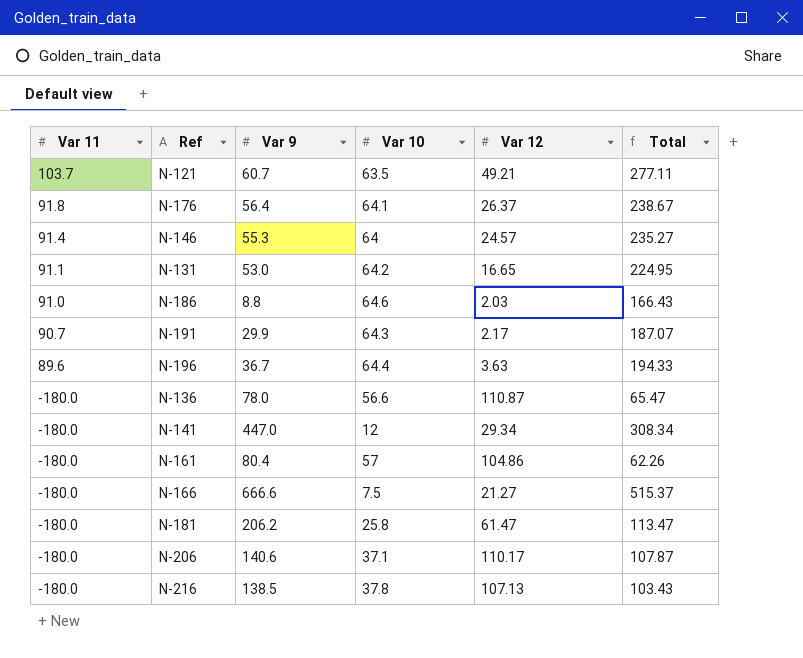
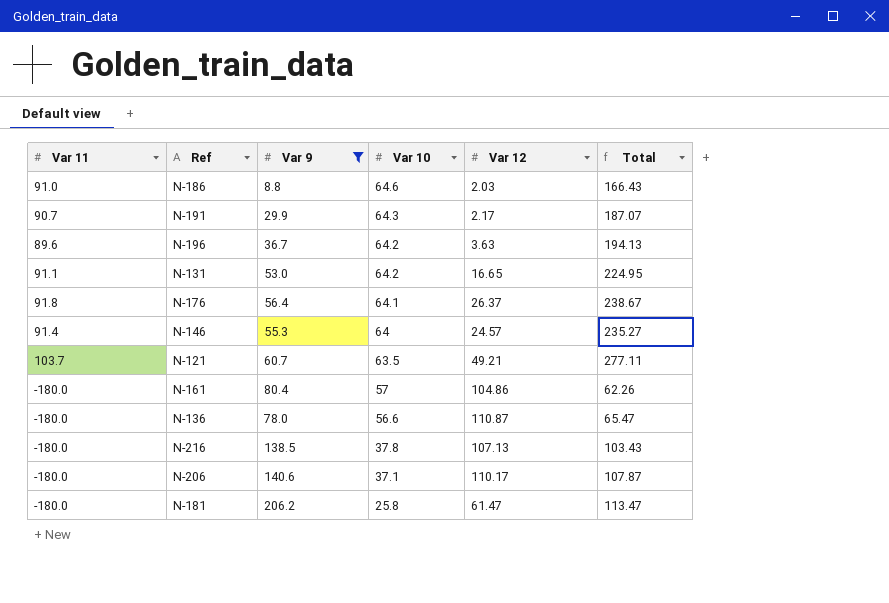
filter: none -> Var 9 <= 206.2
row order: Var 11 descending -> Var 10 descending
N-196 | Var 10: 64.4 -> 64.2
N-196 | Total: 194.33 -> 194.13

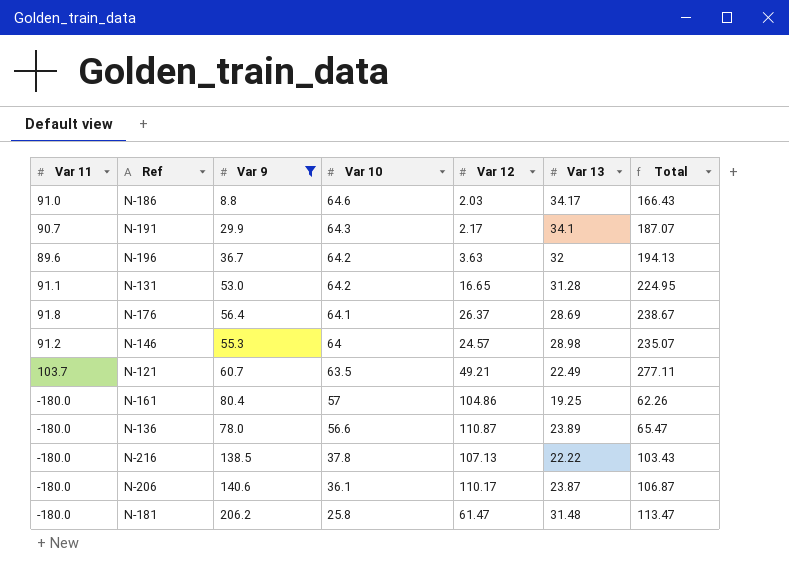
column Var 13 | position: none -> 6
N-146 | Var 11: 91.4 -> 91.2
N-146 | Total: 235.27 -> 235.07
N-206 | Var 10: 37.1 -> 36.1
N-206 | Total: 107.87 -> 106.87

